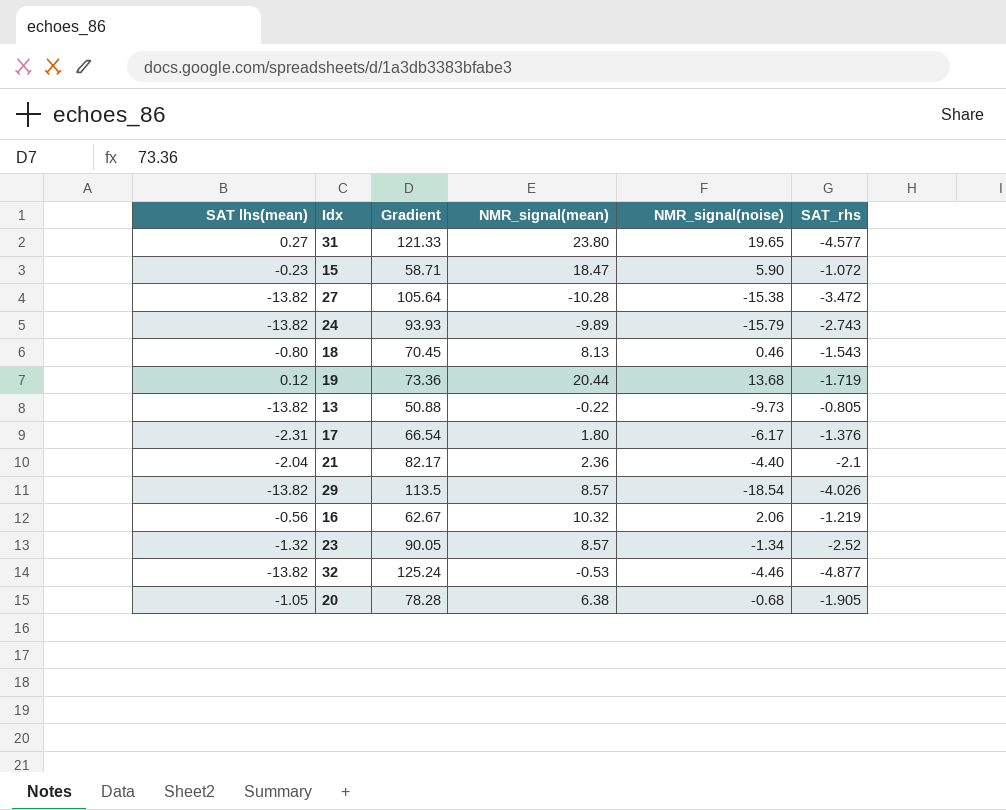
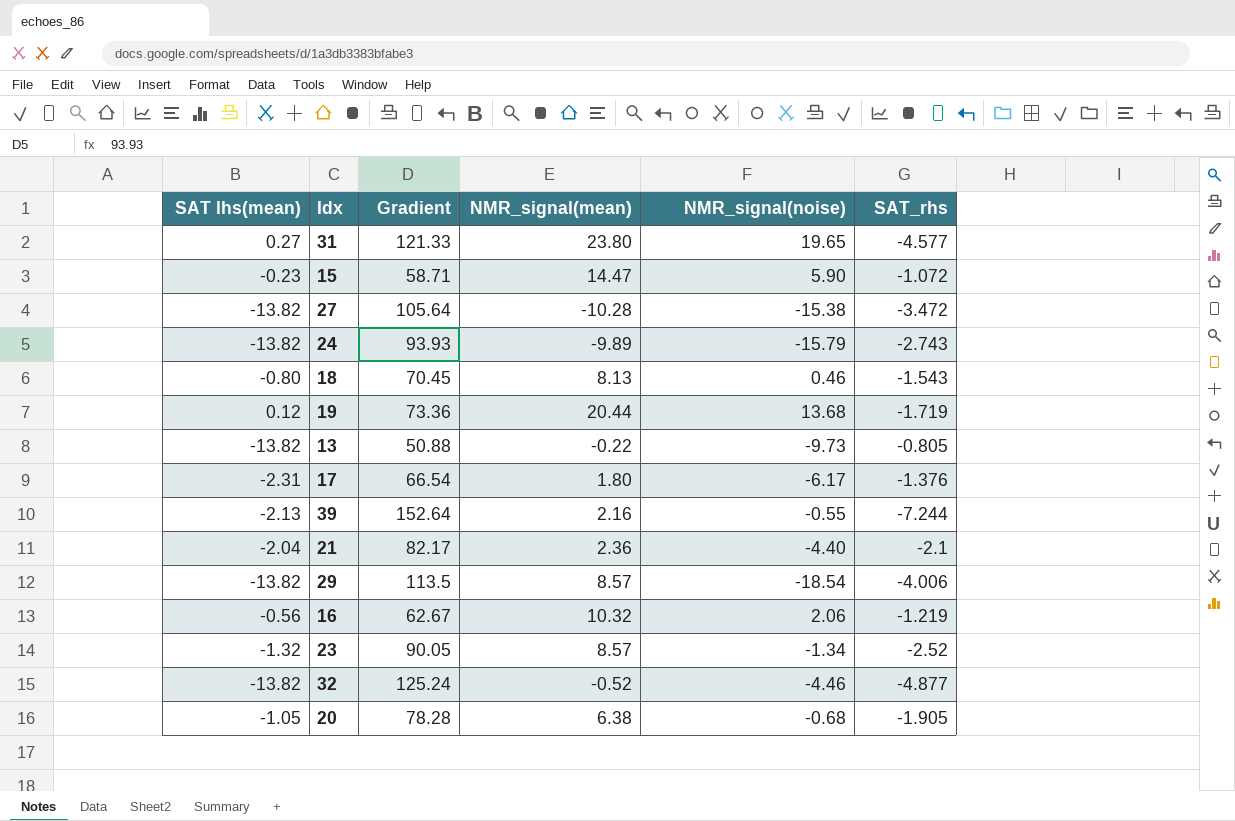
15 | NMR_signal(mean): 18.47 -> 14.47
row 39: none -> -2.13 | 152.64 | 2.16 | -0.55 | -7.244
29 | SAT_rhs: -4.026 -> -4.006
32 | NMR_signal(mean): -0.53 -> -0.52

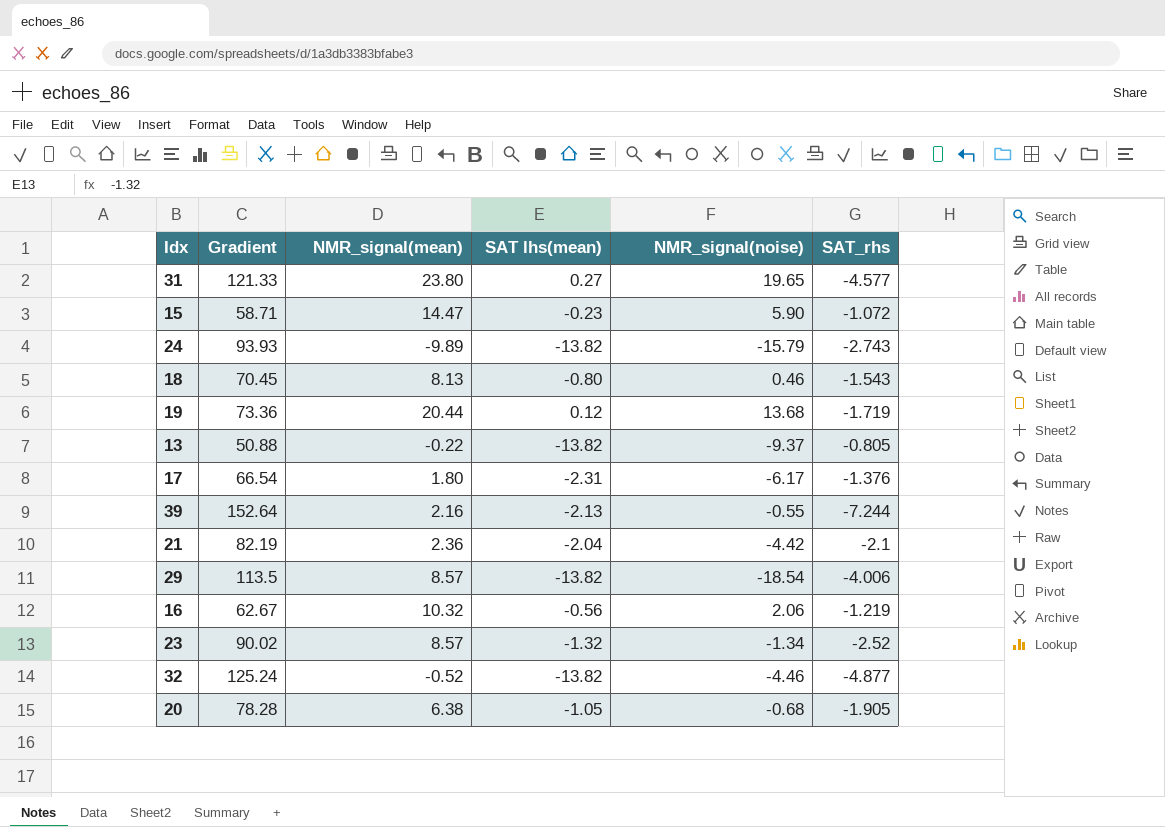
column SAT lhs(mean) | position: 1 -> 4
row 27: -13.82 | 105.64 | -10.28 | -15.38 | -3.472 -> none
13 | NMR_signal(noise): -9.73 -> -9.37
21 | Gradient: 82.17 -> 82.19
21 | NMR_signal(noise): -4.40 -> -4.42
23 | Gradient: 90.05 -> 90.02

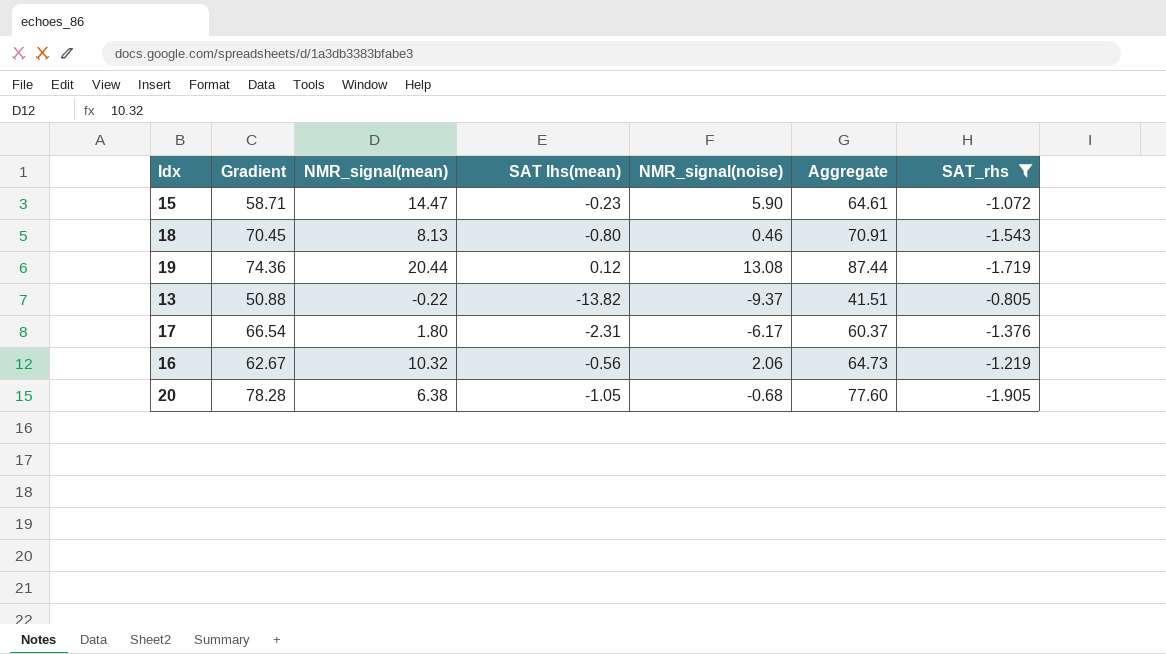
filter: none -> SAT_rhs >= -1.905
column Aggregate | formula: none -> [Gradient] + [NMR_signal(noise)]
19 | Gradient: 73.36 -> 74.36
19 | NMR_signal(noise): 13.68 -> 13.08

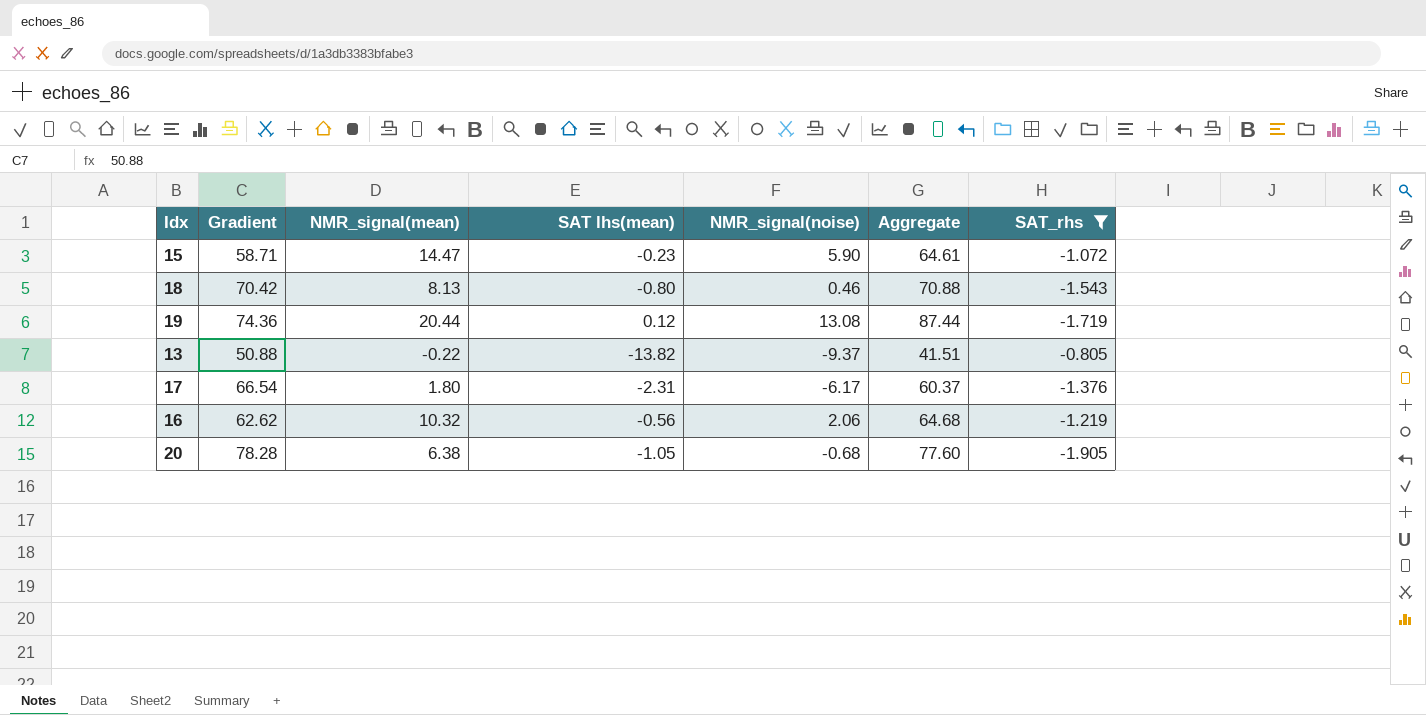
18 | Gradient: 70.45 -> 70.42
18 | Aggregate: 70.91 -> 70.88
16 | Gradient: 62.67 -> 62.62
16 | Aggregate: 64.73 -> 64.68

